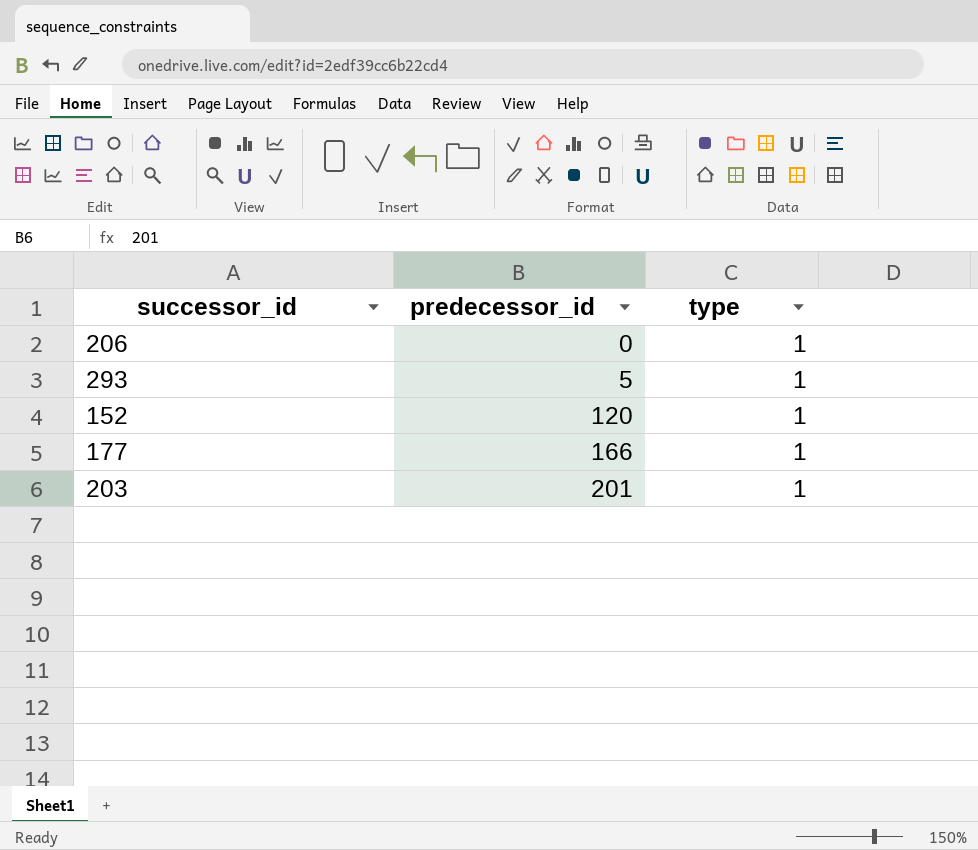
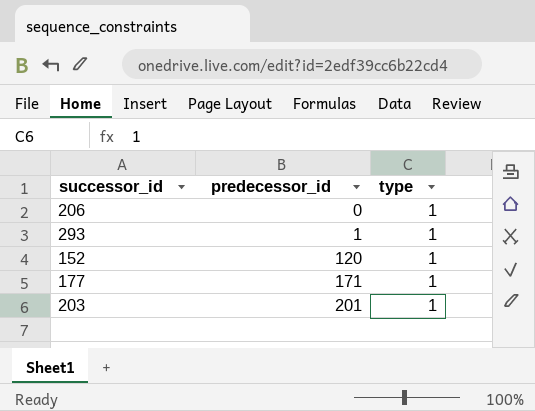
293 | predecessor_id: 5 -> 1
177 | predecessor_id: 166 -> 171

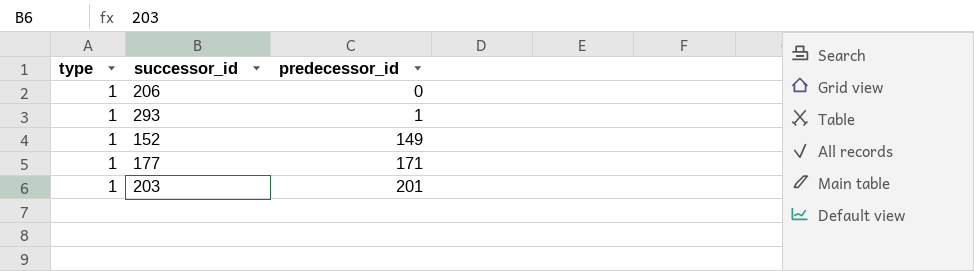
column type | position: 3 -> 1
152 | predecessor_id: 120 -> 149

